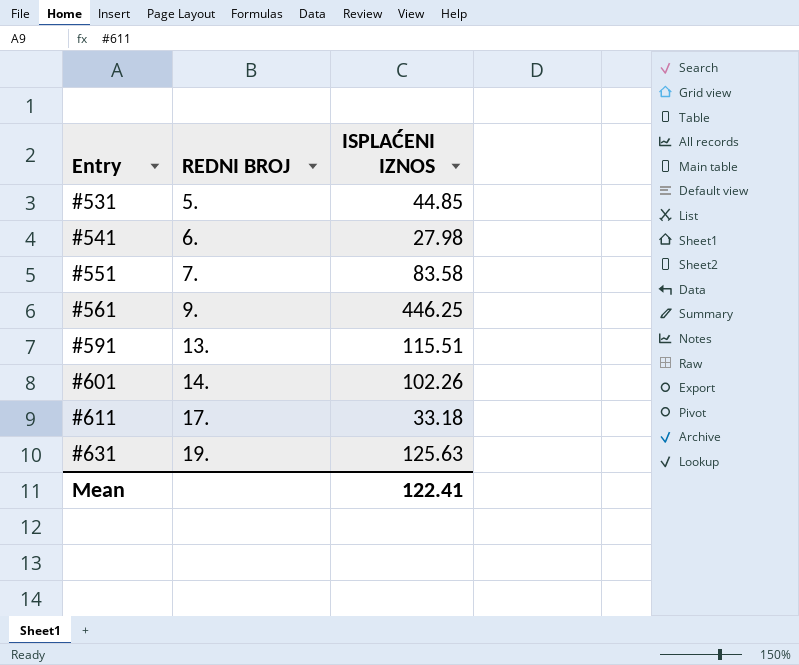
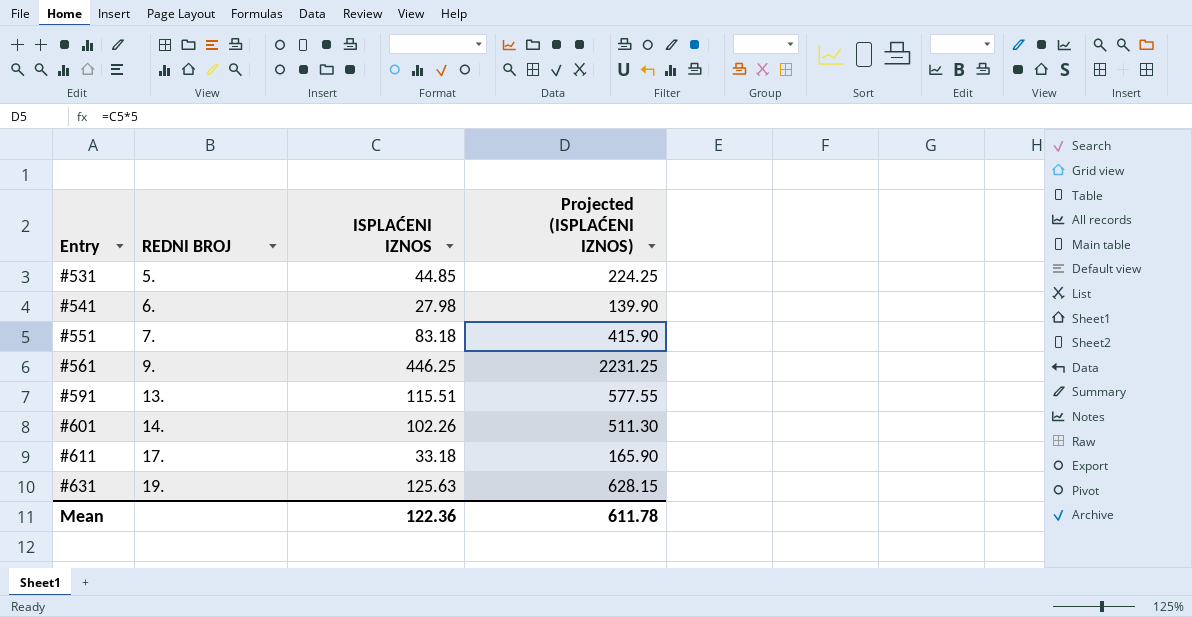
column Projected (ISPLAĆENI IZNOS) | formula: none -> [ISPLAĆENI IZNOS] * 5
#551 | ISPLAĆENI IZNOS: 83.58 -> 83.18
Mean | ISPLAĆENI IZNOS: 122.41 -> 122.36

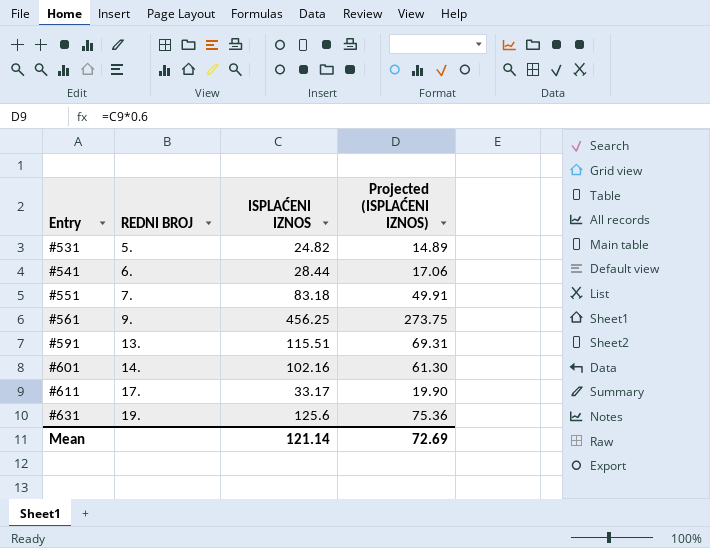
column Projected (ISPLAĆENI IZNOS) | formula: [ISPLAĆENI IZNOS] * 5 -> [ISPLAĆENI IZNOS] * 0.6
#531 | ISPLAĆENI IZNOS: 44.85 -> 24.82
#541 | ISPLAĆENI IZNOS: 27.98 -> 28.44
#561 | ISPLAĆENI IZNOS: 446.25 -> 456.25
#601 | ISPLAĆENI IZNOS: 102.26 -> 102.16
#611 | ISPLAĆENI IZNOS: 33.18 -> 33.17
#631 | ISPLAĆENI IZNOS: 125.63 -> 125.6
Mean | ISPLAĆENI IZNOS: 122.36 -> 121.14
Mean | Projected (ISPLAĆENI IZNOS): 611.78 -> 72.69

